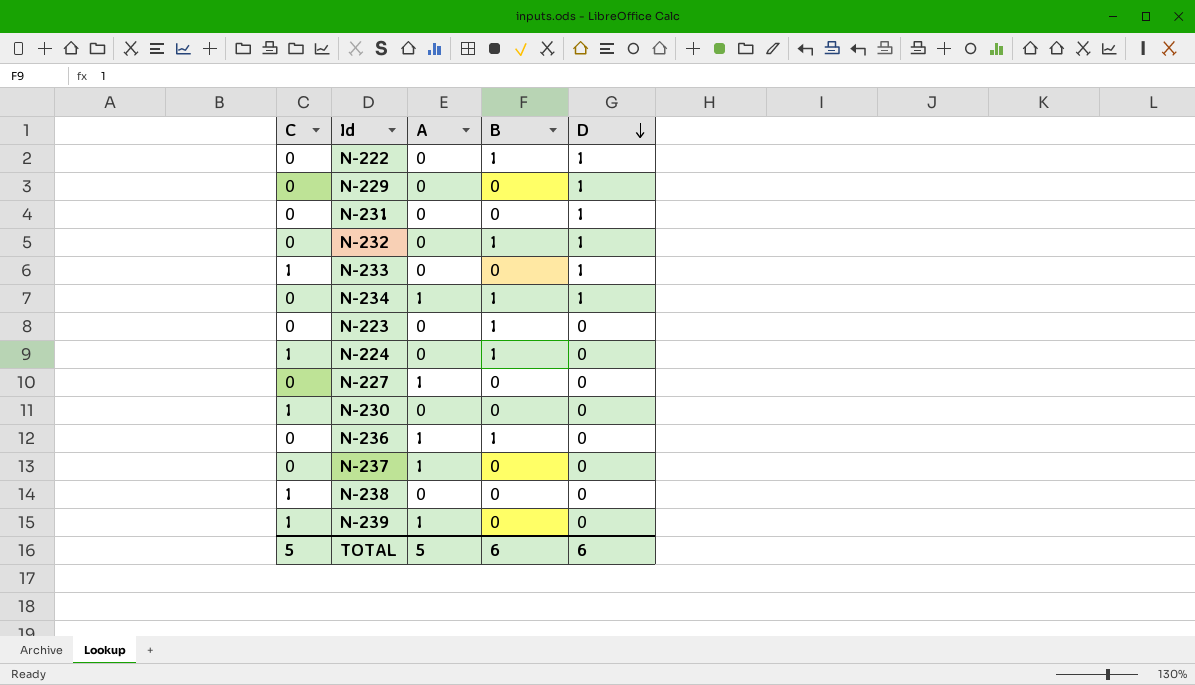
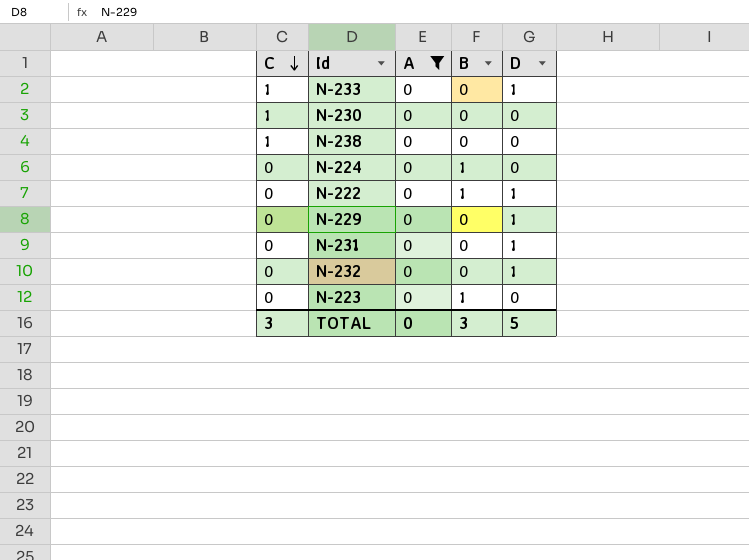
filter: none -> A = 0
row order: D descending -> C descending
N-224 | C: 1 -> 0
N-232 | B: 1 -> 0
TOTAL | C: 5 -> 3
TOTAL | A: 5 -> 0
TOTAL | B: 6 -> 3
TOTAL | D: 6 -> 5

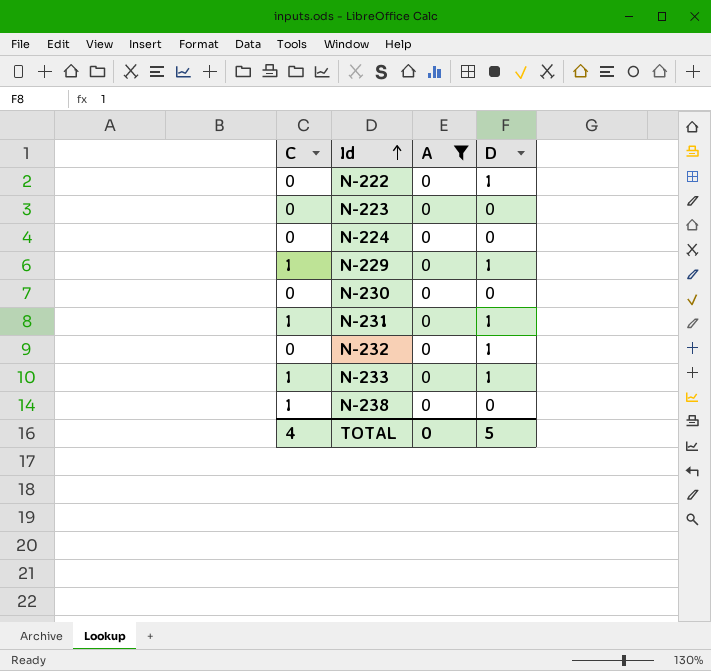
row order: C descending -> Id ascending
column B | position: 4 -> none
N-229 | C: 0 -> 1
N-230 | C: 1 -> 0
N-231 | C: 0 -> 1
TOTAL | C: 3 -> 4

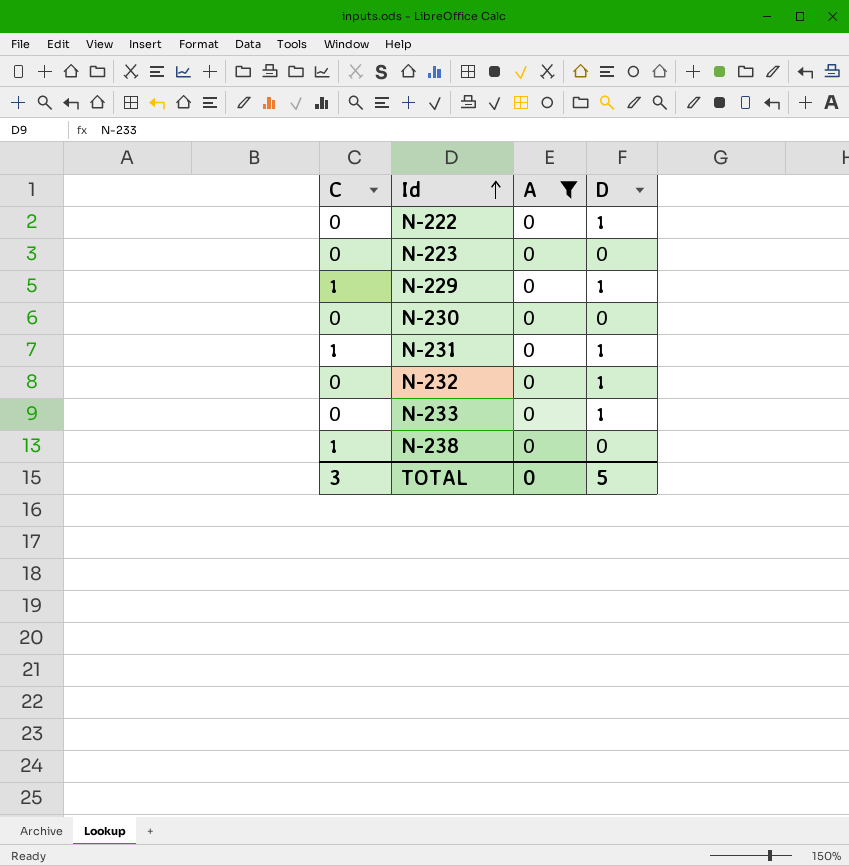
row N-224: 0 | 0 | 0 -> none
N-233 | C: 1 -> 0
TOTAL | C: 4 -> 3

